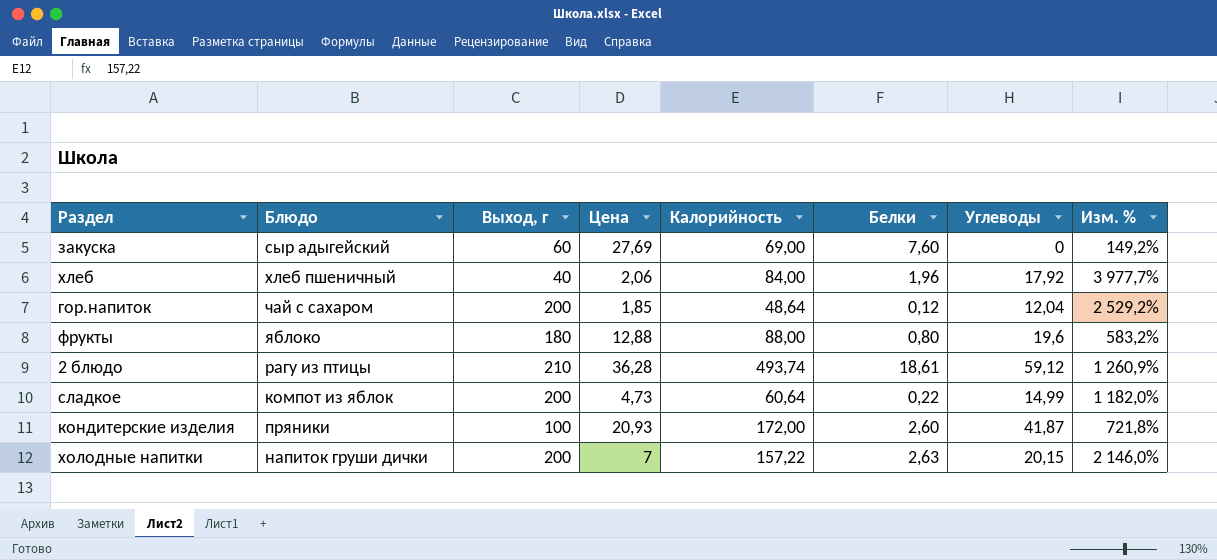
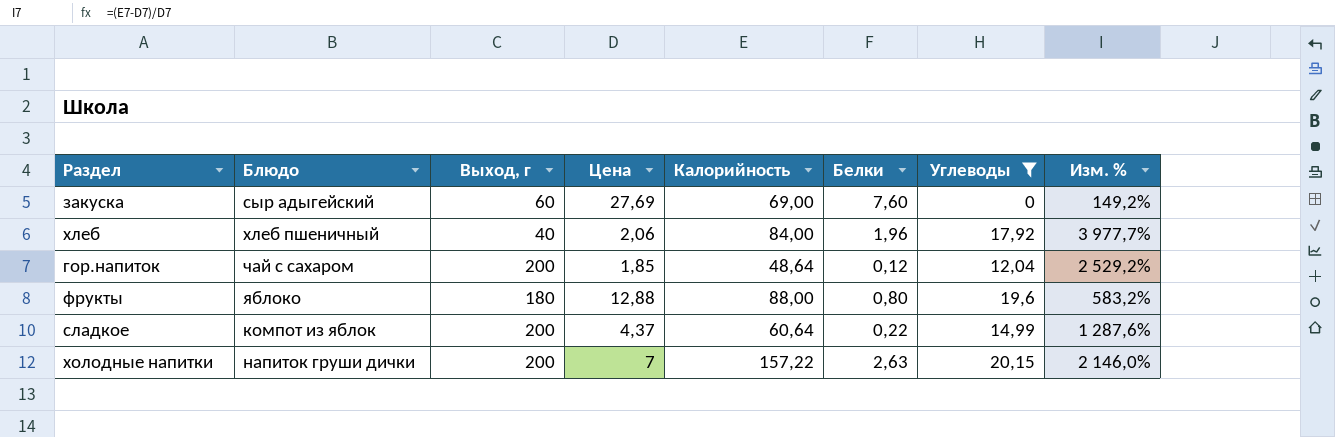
filter: none -> Углеводы <= 20,15
сладкое | Цена: 4,73 -> 4,37
сладкое | Изм. %: 1 182,0% -> 1 287,6%

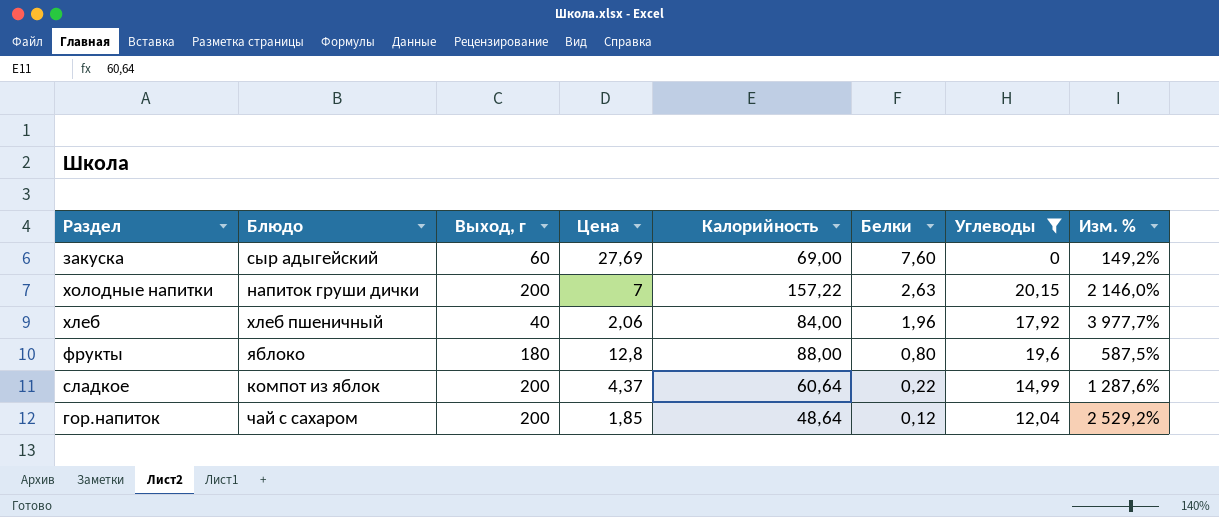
row order: none -> Белки descending
фрукты | Цена: 12,88 -> 12,8
фрукты | Изм. %: 583,2% -> 587,5%

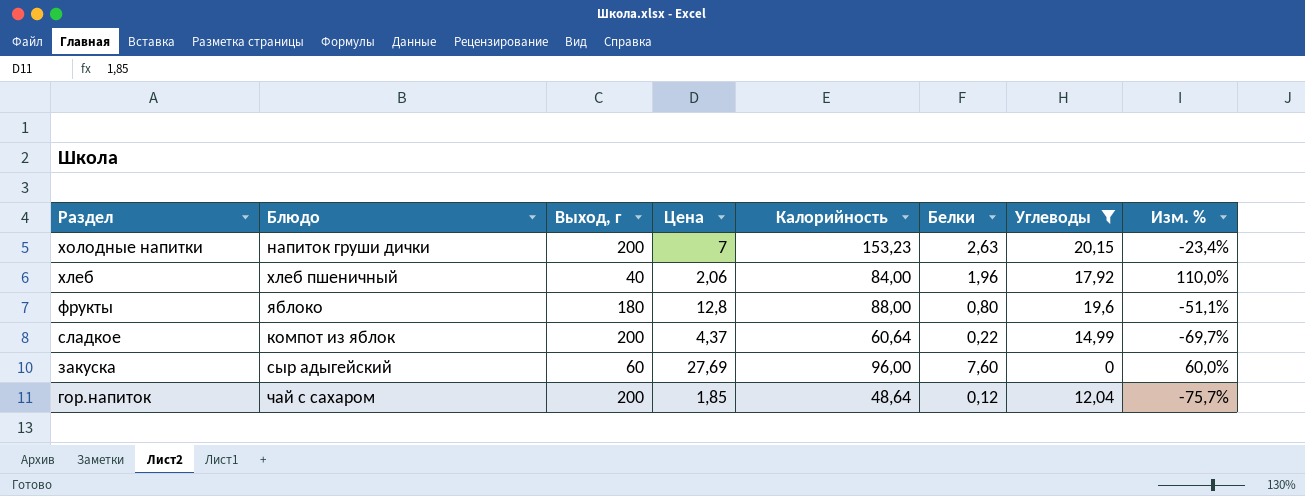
row order: Белки descending -> Раздел descending
column Изм. % | formula: ([Калорийность] - [Цена]) / [Цена] -> ([Калорийность] - [Выход, г]) / [Выход, г]
холодные напитки | Калорийность: 157,22 -> 153,23
закуска | Калорийность: 69,00 -> 96,00

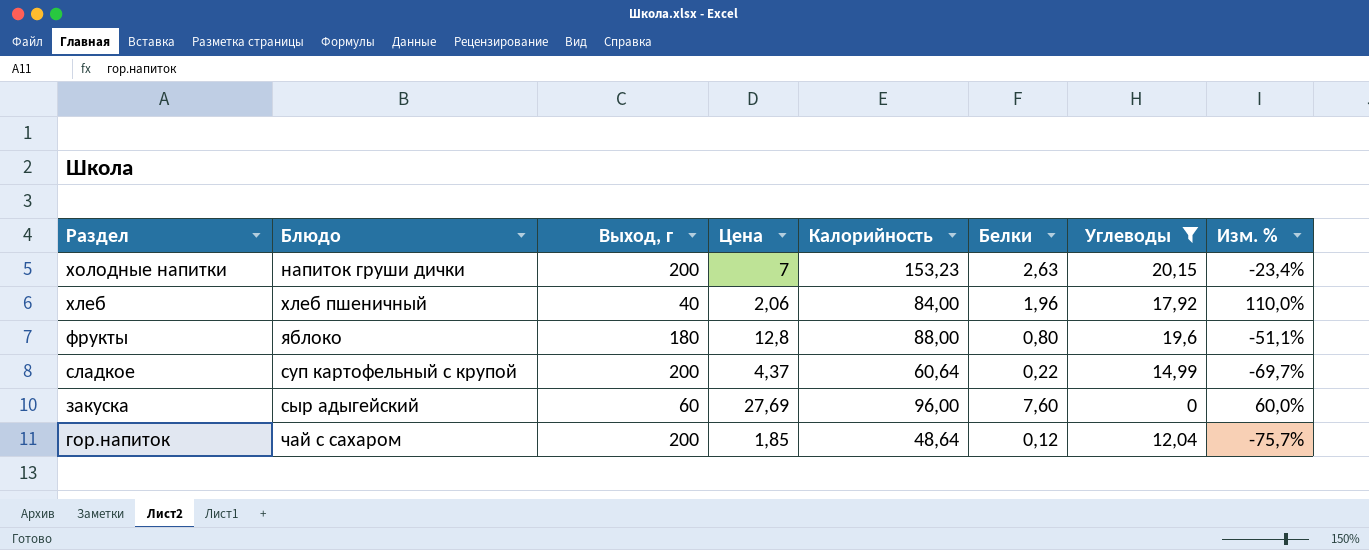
сладкое | Блюдо: компот из яблок -> суп картофельный с крупой

